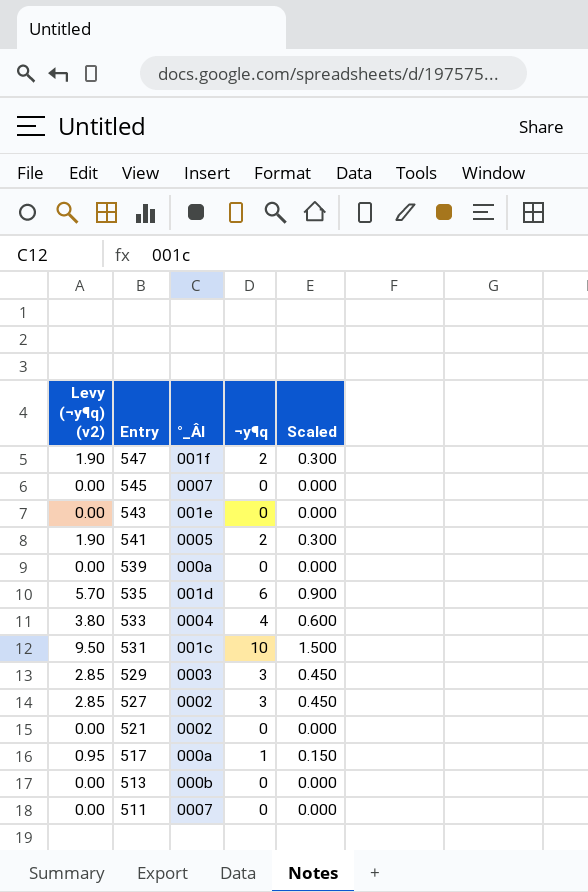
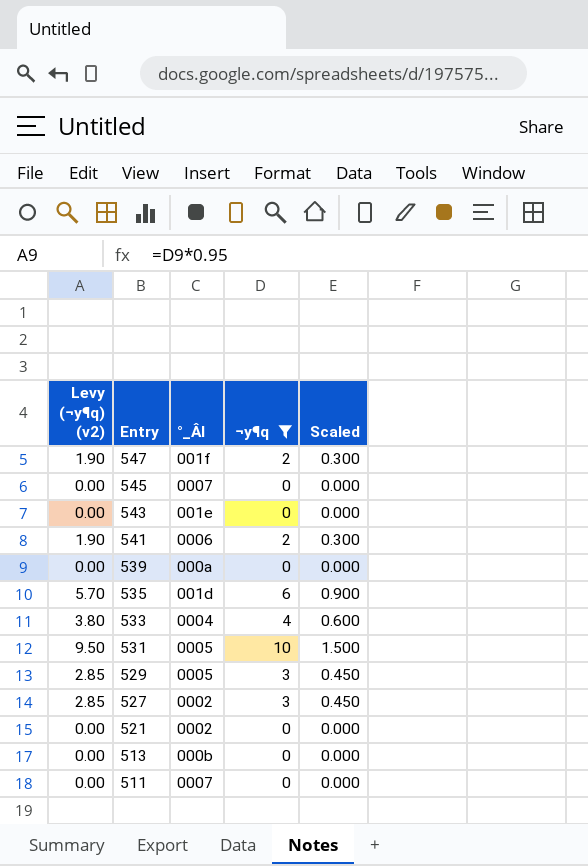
filter: none -> ¬y¶q != 1
541 | °_ÂI: 0005 -> 0006
531 | °_ÂI: 001c -> 0005
529 | °_ÂI: 0003 -> 0005

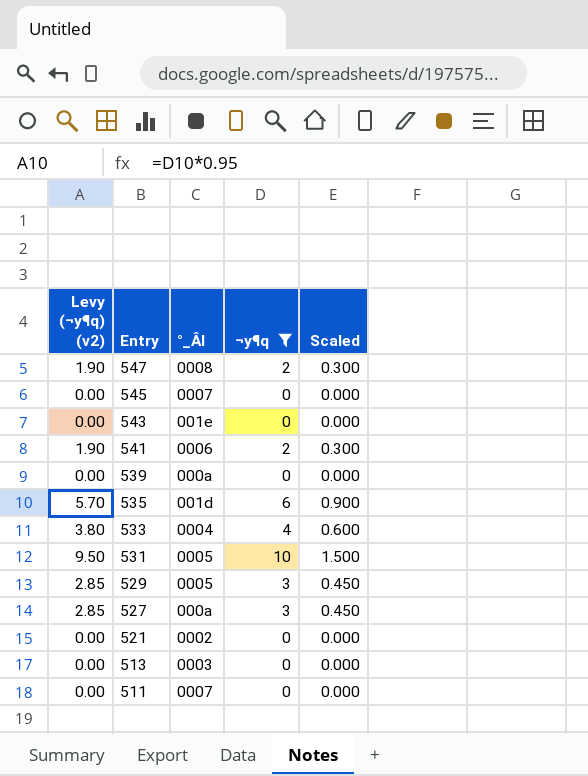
547 | °_ÂI: 001f -> 0008
527 | °_ÂI: 0002 -> 000a
513 | °_ÂI: 000b -> 0003

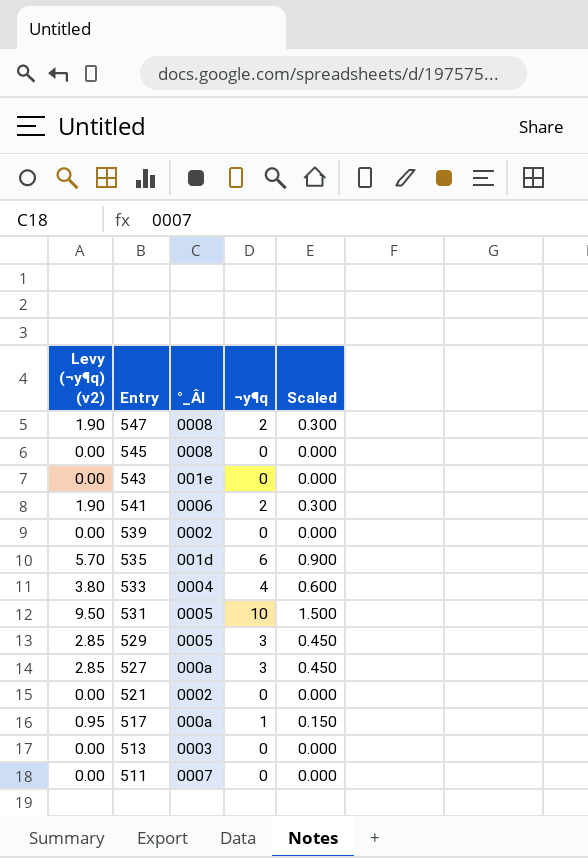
filter: ¬y¶q != 1 -> none
545 | °_ÂI: 0007 -> 0008
539 | °_ÂI: 000a -> 0002

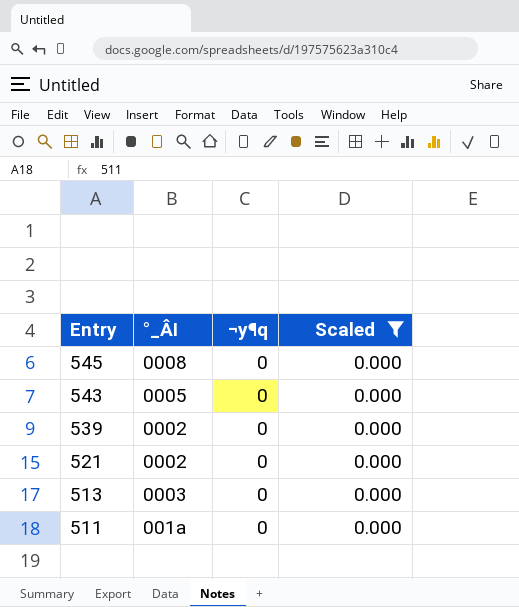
filter: none -> Scaled = 0.000
column Levy (¬y¶q) (v2) | formula: [¬y¶q] * 0.95 -> none
543 | °_ÂI: 001e -> 0005
511 | °_ÂI: 0007 -> 001a

